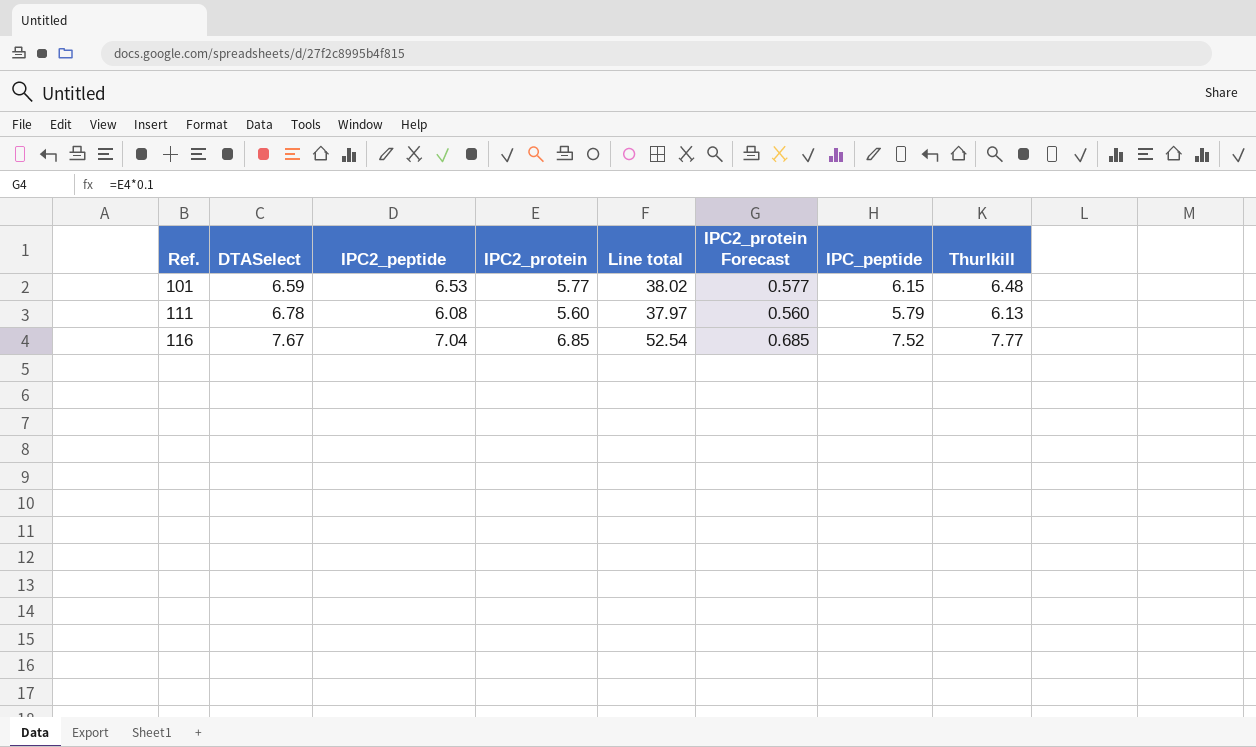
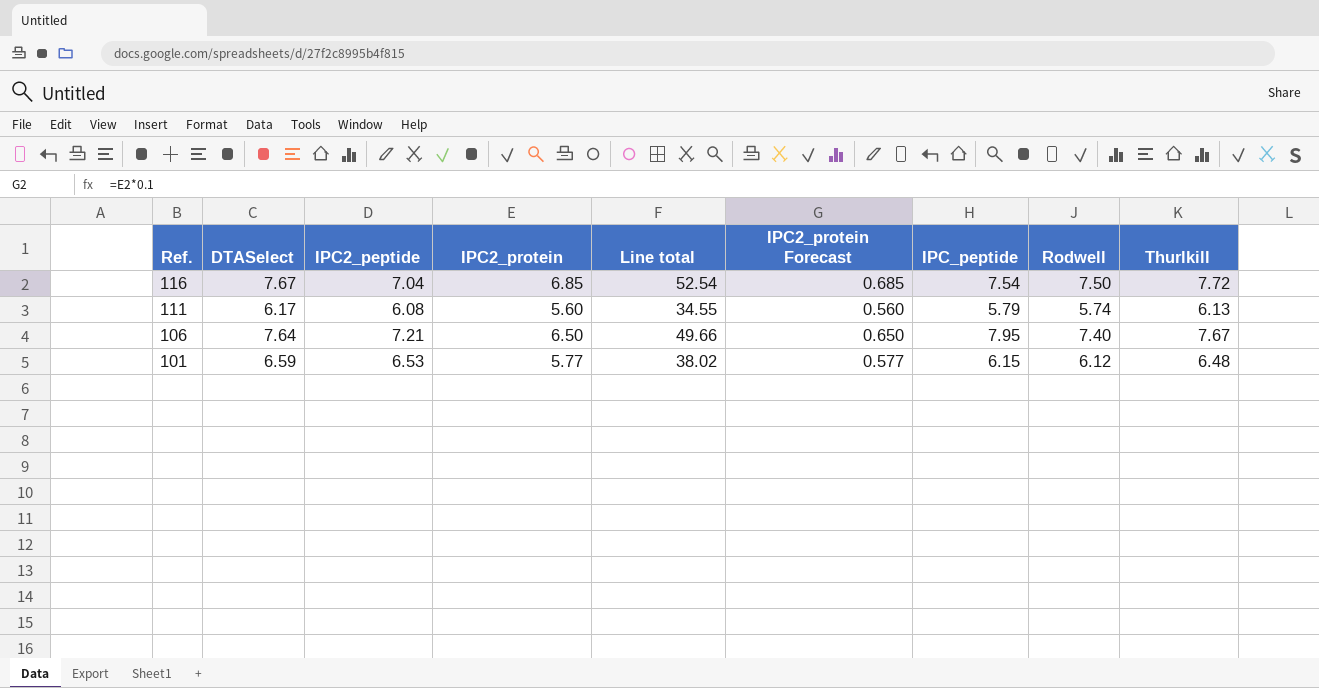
row order: Ref. ascending -> Ref. descending
column Rodwell | position: none -> 8
116 | IPC_peptide: 7.52 -> 7.54
116 | Thurlkill: 7.77 -> 7.72
111 | DTASelect: 6.78 -> 6.17
111 | Line total: 37.97 -> 34.55
row 106: none -> 7.64 | 7.21 | 6.50 | 49.66 | 0.650 | 7.95 | 7.40 | 7.67

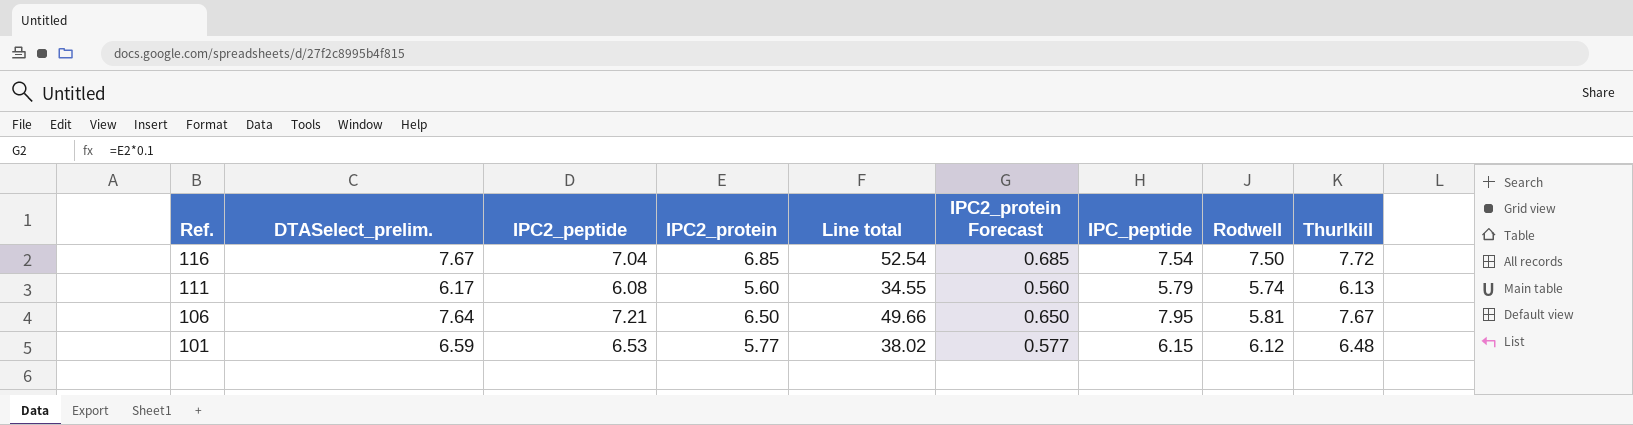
column name: DTASelect -> DTASelect_prelim.
106 | Rodwell: 7.40 -> 5.81

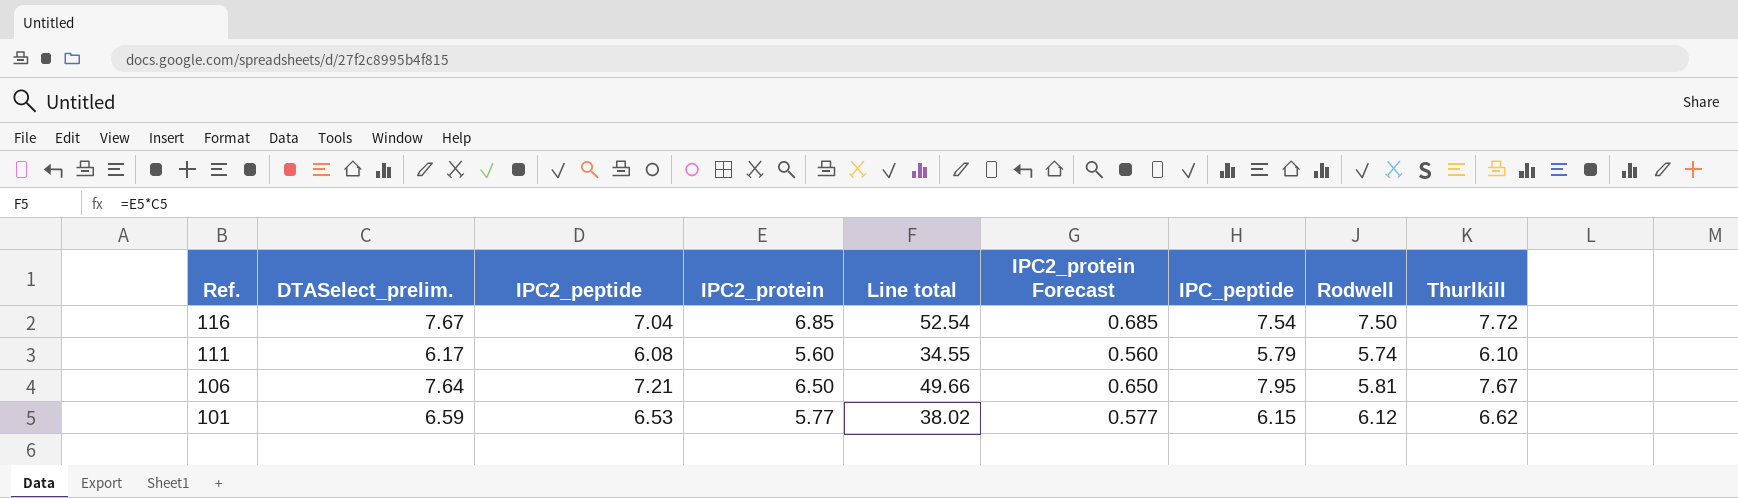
111 | Thurlkill: 6.13 -> 6.10
101 | Thurlkill: 6.48 -> 6.62

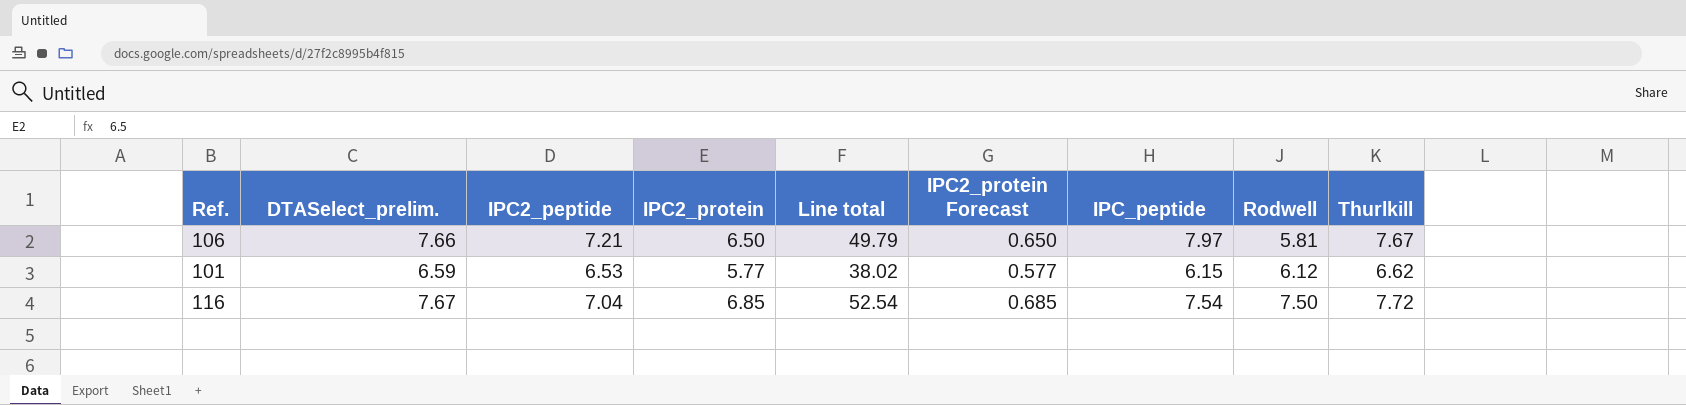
row order: Ref. descending -> Rodwell ascending
row 111: 6.17 | 6.08 | 5.60 | 34.55 | 0.560 | 5.79 | 5.74 | 6.10 -> none
106 | DTASelect_prelim.: 7.64 -> 7.66
106 | Line total: 49.66 -> 49.79
106 | IPC_peptide: 7.95 -> 7.97

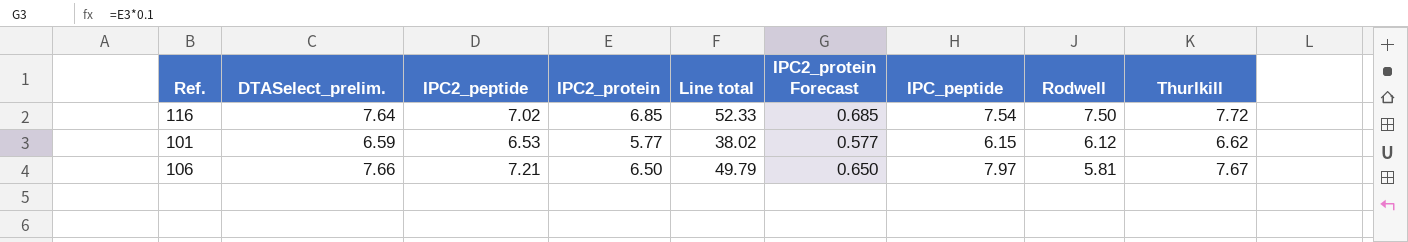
row order: Rodwell ascending -> Rodwell descending
116 | DTASelect_prelim.: 7.67 -> 7.64
116 | IPC2_peptide: 7.04 -> 7.02
116 | Line total: 52.54 -> 52.33

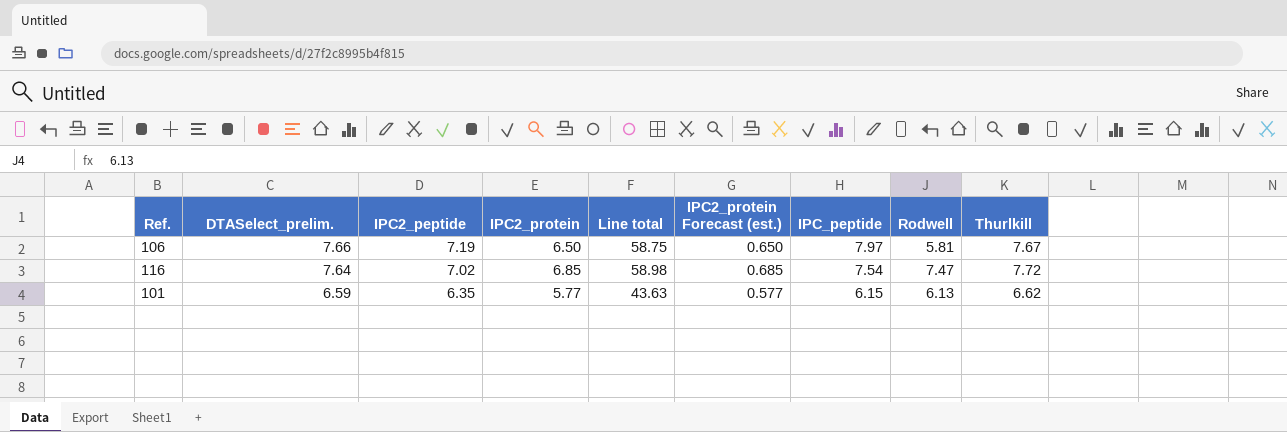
row order: Rodwell descending -> DTASelect_prelim. descending
column Line total | formula: [DTASelect_prelim.] * [IPC2_protein] -> [DTASelect_prelim.] * [Thurlkill]
column name: IPC2_protein Forecast -> IPC2_protein Forecast (est.)
106 | IPC2_peptide: 7.21 -> 7.19
116 | Rodwell: 7.50 -> 7.47
101 | IPC2_peptide: 6.53 -> 6.35
101 | Rodwell: 6.12 -> 6.13

